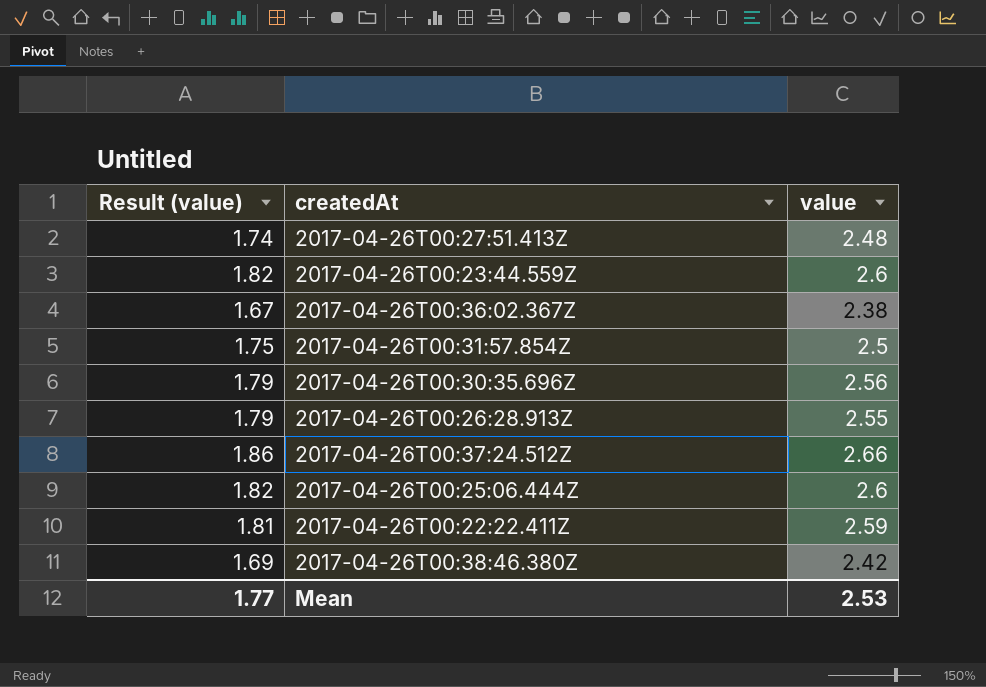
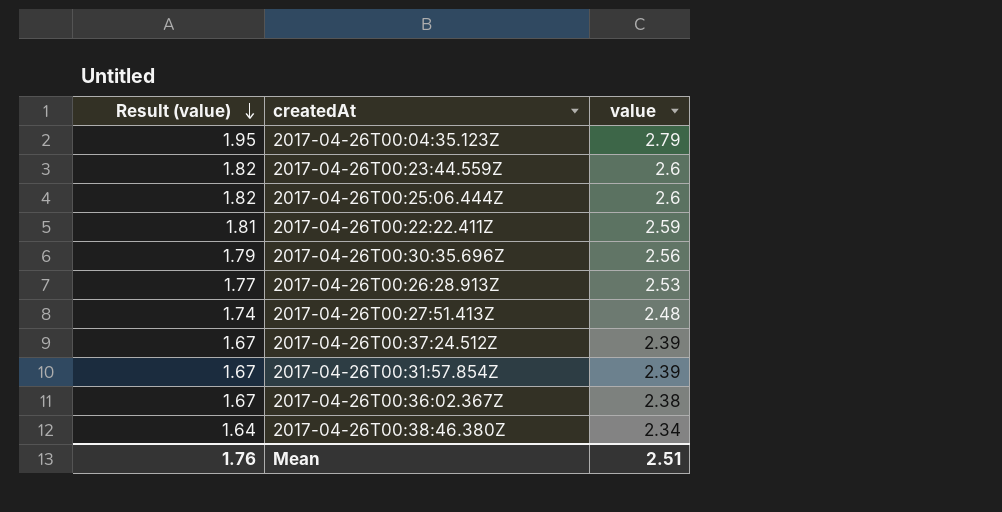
row order: none -> Result (value) descending
row 2017-04-26T00:04:35.123Z: none -> 1.95 | 2.79
2017-04-26T00:26:28.913Z | Result (value): 1.79 -> 1.77
2017-04-26T00:26:28.913Z | value: 2.55 -> 2.53
2017-04-26T00:37:24.512Z | Result (value): 1.86 -> 1.67
2017-04-26T00:37:24.512Z | value: 2.66 -> 2.39
2017-04-26T00:31:57.854Z | Result (value): 1.75 -> 1.67
2017-04-26T00:31:57.854Z | value: 2.5 -> 2.39
2017-04-26T00:38:46.380Z | Result (value): 1.69 -> 1.64
2017-04-26T00:38:46.380Z | value: 2.42 -> 2.34
Mean | Result (value): 1.77 -> 1.76
Mean | value: 2.53 -> 2.51

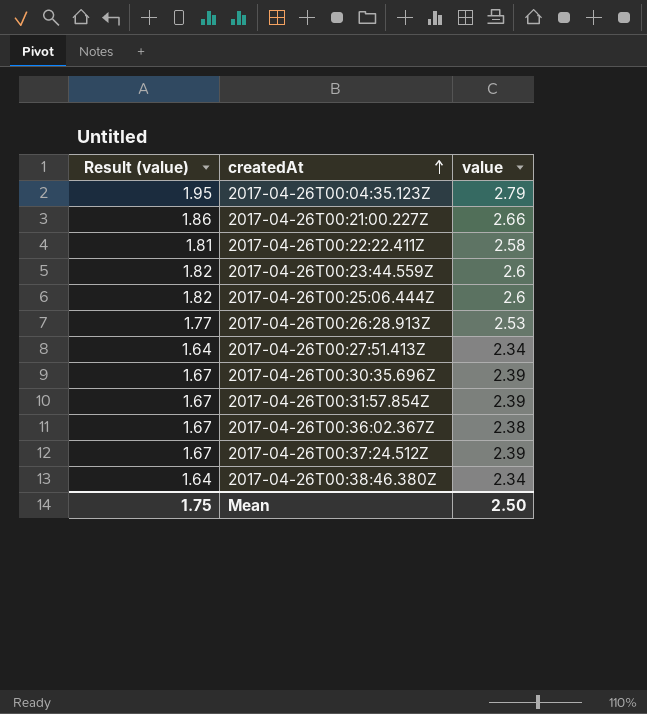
row order: Result (value) descending -> createdAt ascending
row 2017-04-26T00:21:00.227Z: none -> 1.86 | 2.66
2017-04-26T00:22:22.411Z | value: 2.59 -> 2.58
2017-04-26T00:27:51.413Z | Result (value): 1.74 -> 1.64
2017-04-26T00:27:51.413Z | value: 2.48 -> 2.34
2017-04-26T00:30:35.696Z | Result (value): 1.79 -> 1.67
2017-04-26T00:30:35.696Z | value: 2.56 -> 2.39
Mean | Result (value): 1.76 -> 1.75
Mean | value: 2.51 -> 2.50

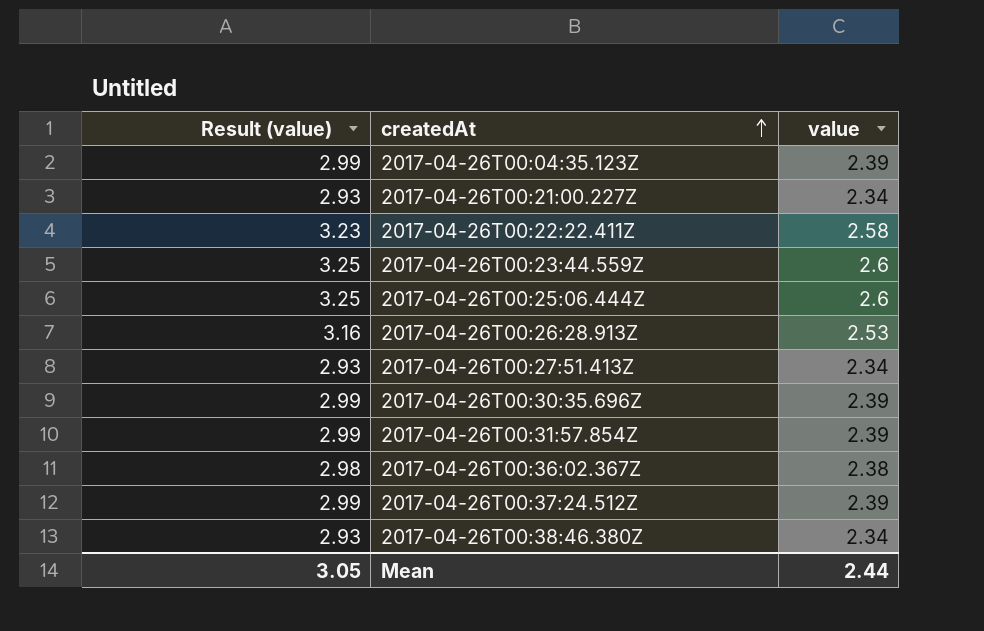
column Result (value) | formula: [value] * 0.7 -> [value] * 1.25
2017-04-26T00:04:35.123Z | value: 2.79 -> 2.39
2017-04-26T00:21:00.227Z | value: 2.66 -> 2.34
Mean | Result (value): 1.75 -> 3.05
Mean | value: 2.50 -> 2.44

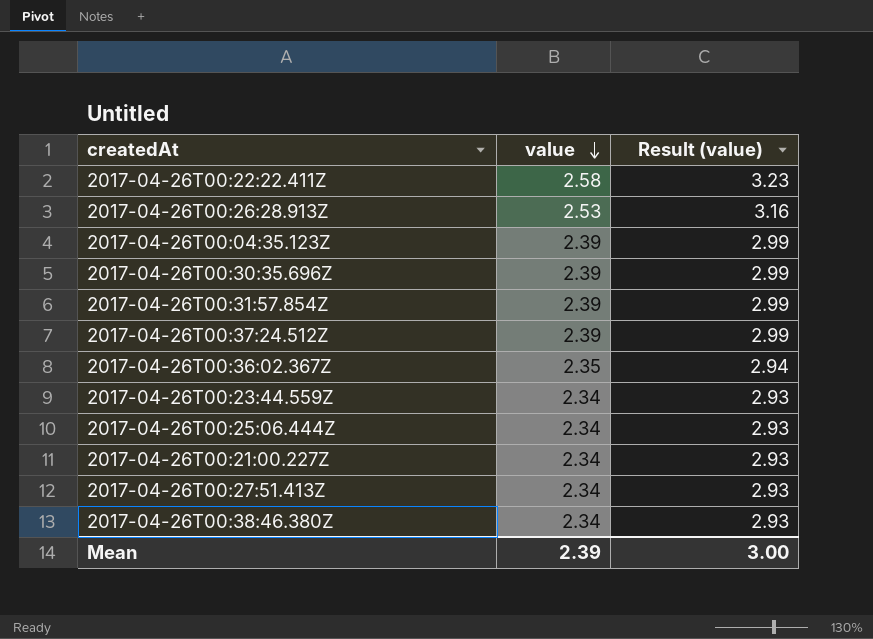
row order: createdAt ascending -> value descending
column Result (value) | position: 1 -> 3
2017-04-26T00:36:02.367Z | value: 2.38 -> 2.35
2017-04-26T00:36:02.367Z | Result (value): 2.98 -> 2.94
2017-04-26T00:23:44.559Z | value: 2.6 -> 2.34
2017-04-26T00:23:44.559Z | Result (value): 3.25 -> 2.93
2017-04-26T00:25:06.444Z | value: 2.6 -> 2.34
2017-04-26T00:25:06.444Z | Result (value): 3.25 -> 2.93
Mean | value: 2.44 -> 2.39
Mean | Result (value): 3.05 -> 3.00

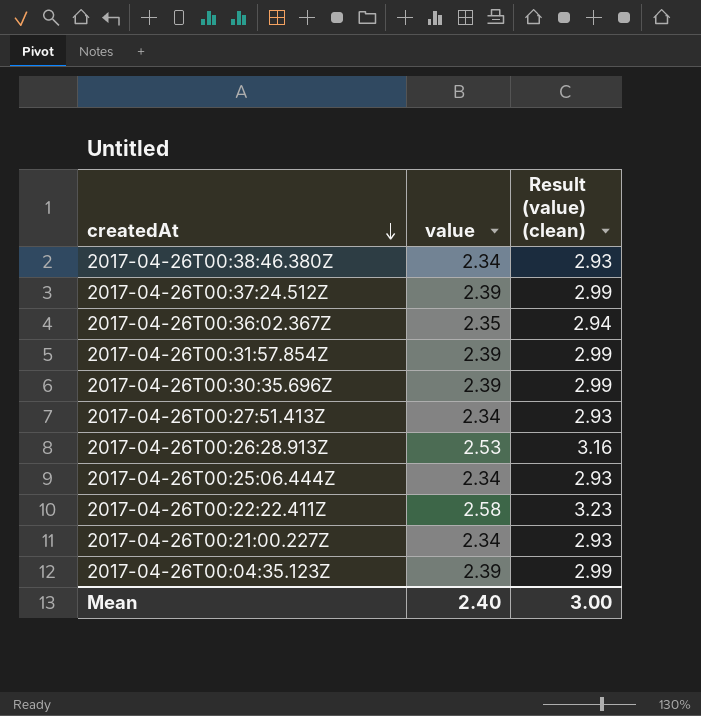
row order: value descending -> createdAt descending
column name: Result (value) -> Result (value) (clean)
row 2017-04-26T00:23:44.559Z: 2.34 | 2.93 -> none
Mean | value: 2.39 -> 2.40

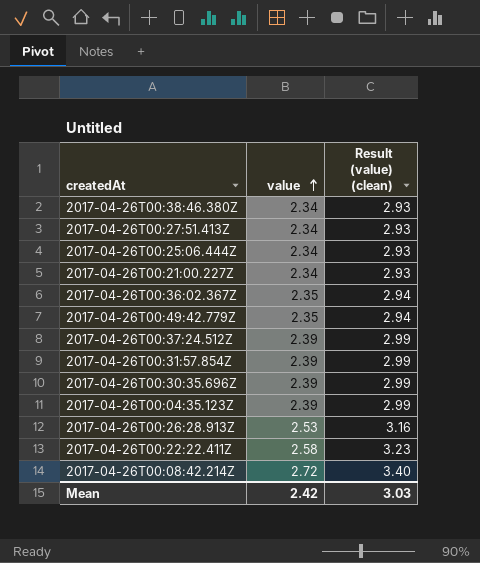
row order: createdAt descending -> value ascending
row 2017-04-26T00:49:42.779Z: none -> 2.35 | 2.94
row 2017-04-26T00:08:42.214Z: none -> 2.72 | 3.40
Mean | value: 2.40 -> 2.42
Mean | Result (value) (clean): 3.00 -> 3.03

